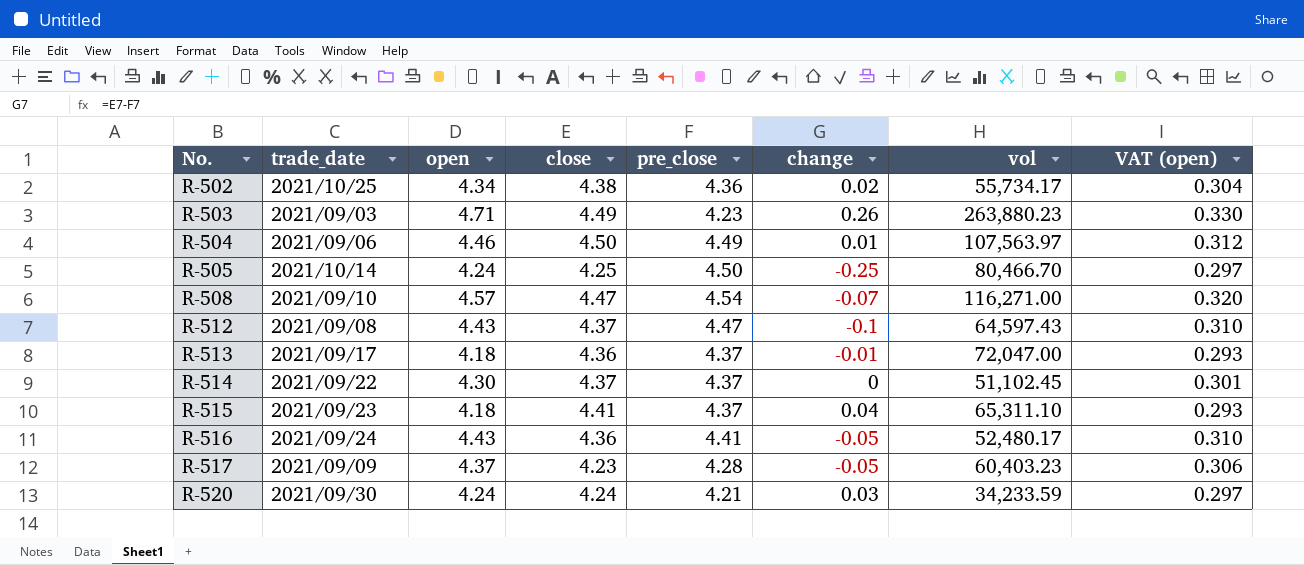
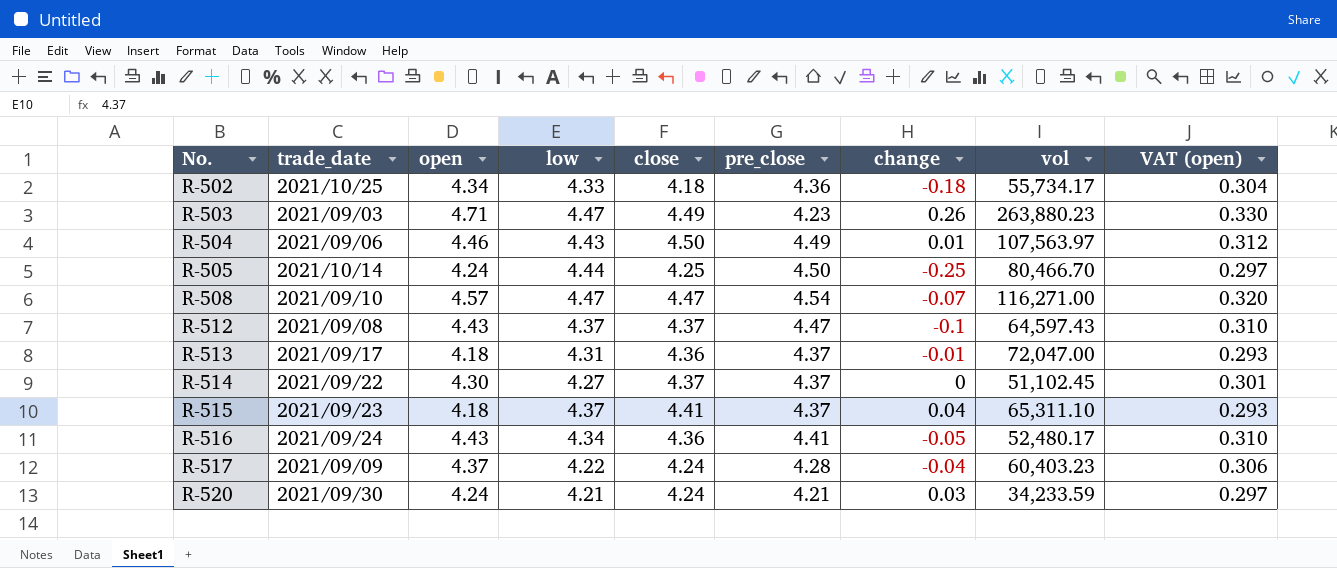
column low | position: none -> 4
R-502 | close: 4.38 -> 4.18
R-502 | change: 0.02 -> -0.18
R-517 | close: 4.23 -> 4.24
R-517 | change: -0.05 -> -0.04

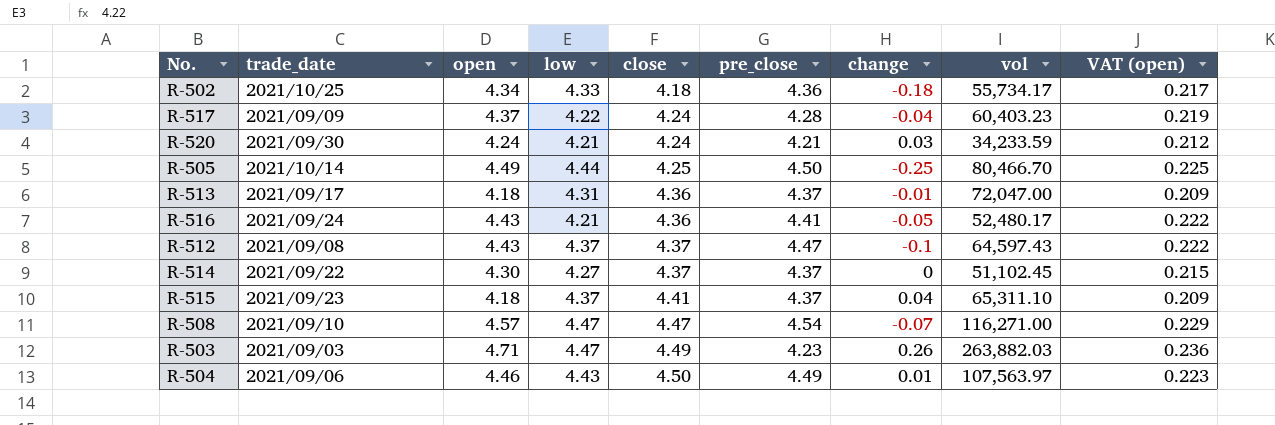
row order: No. ascending -> close ascending
column VAT (open) | formula: [open] * 0.07 -> [open] * 0.05
R-505 | open: 4.24 -> 4.49
R-516 | low: 4.34 -> 4.21
R-503 | vol: 263,880.23 -> 263,882.03

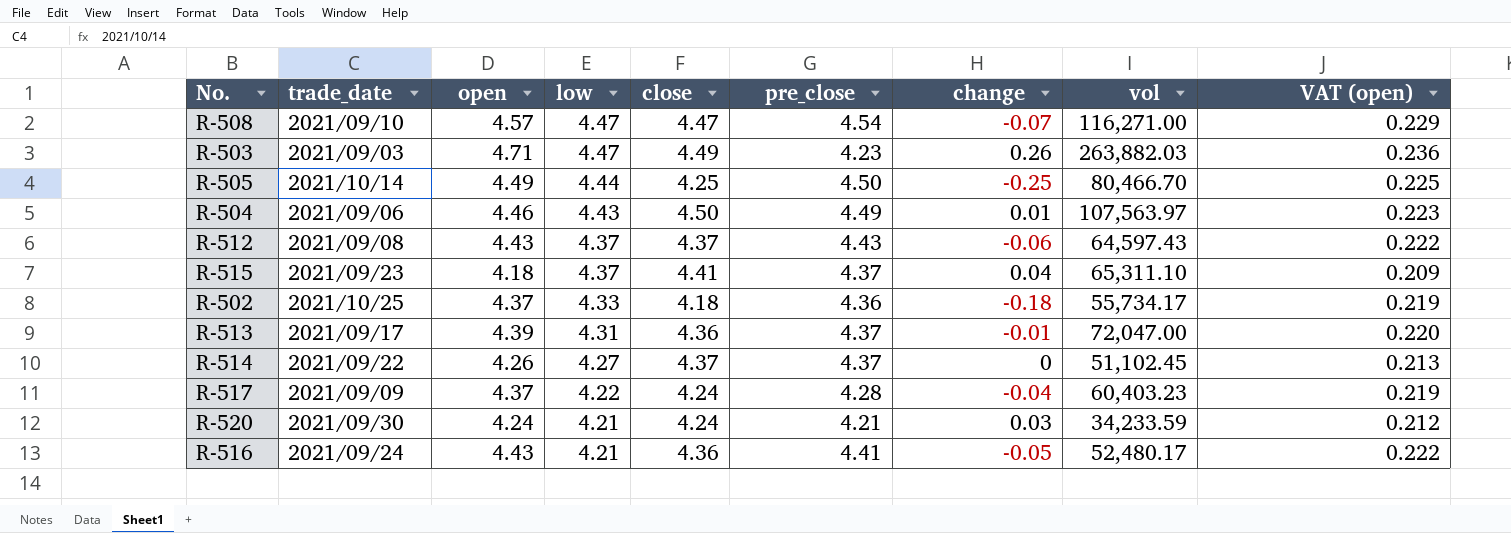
row order: close ascending -> low descending
R-512 | pre_close: 4.47 -> 4.43
R-512 | change: -0.1 -> -0.06
R-502 | open: 4.34 -> 4.37
R-502 | VAT (open): 0.217 -> 0.219
R-513 | open: 4.18 -> 4.39
R-513 | VAT (open): 0.209 -> 0.220
R-514 | open: 4.30 -> 4.26
R-514 | VAT (open): 0.215 -> 0.213

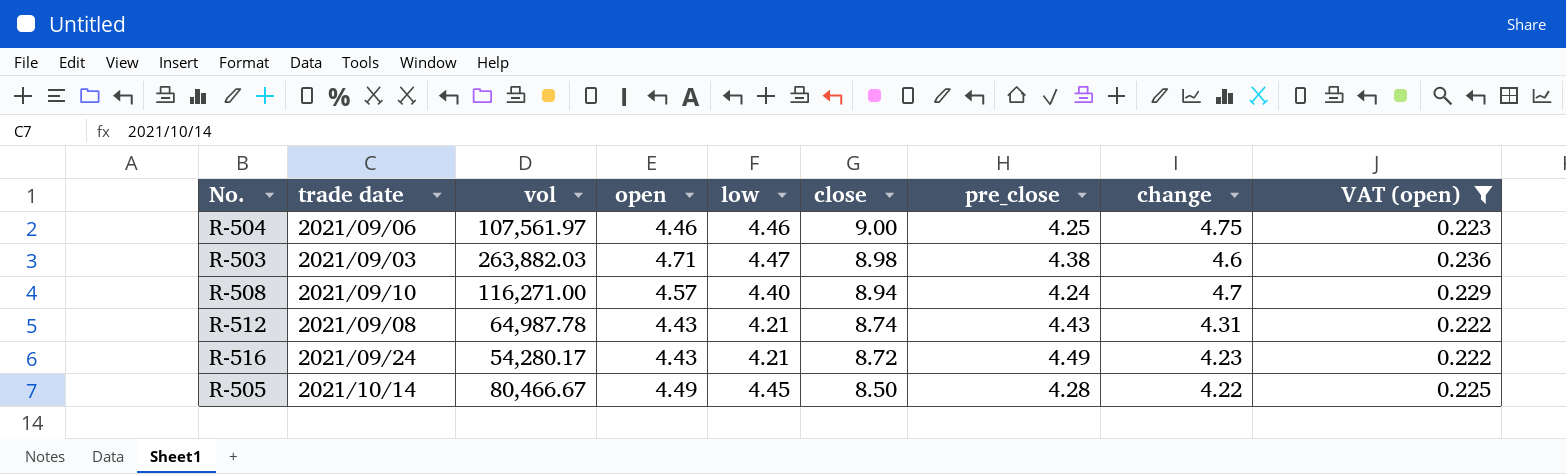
filter: none -> VAT (open) >= 0.222
row order: low descending -> close descending
column name: trade_date -> trade date
column vol | position: 8 -> 3
R-504 | vol: 107,563.97 -> 107,561.97
R-504 | low: 4.43 -> 4.46
R-504 | close: 4.50 -> 9.00
R-504 | pre_close: 4.49 -> 4.25
R-504 | change: 0.01 -> 4.75
R-503 | close: 4.49 -> 8.98
R-503 | pre_close: 4.23 -> 4.38
R-503 | change: 0.26 -> 4.6
R-508 | low: 4.47 -> 4.40
R-508 | close: 4.47 -> 8.94
R-508 | pre_close: 4.54 -> 4.24
R-508 | change: -0.07 -> 4.7
R-512 | vol: 64,597.43 -> 64,987.78
R-512 | low: 4.37 -> 4.21
R-512 | close: 4.37 -> 8.74
R-512 | change: -0.06 -> 4.31
R-516 | vol: 52,480.17 -> 54,280.17
R-516 | close: 4.36 -> 8.72
R-516 | pre_close: 4.41 -> 4.49
R-516 | change: -0.05 -> 4.23
R-505 | vol: 80,466.70 -> 80,466.67
R-505 | low: 4.44 -> 4.45
R-505 | close: 4.25 -> 8.50
R-505 | pre_close: 4.50 -> 4.28
R-505 | change: -0.25 -> 4.22

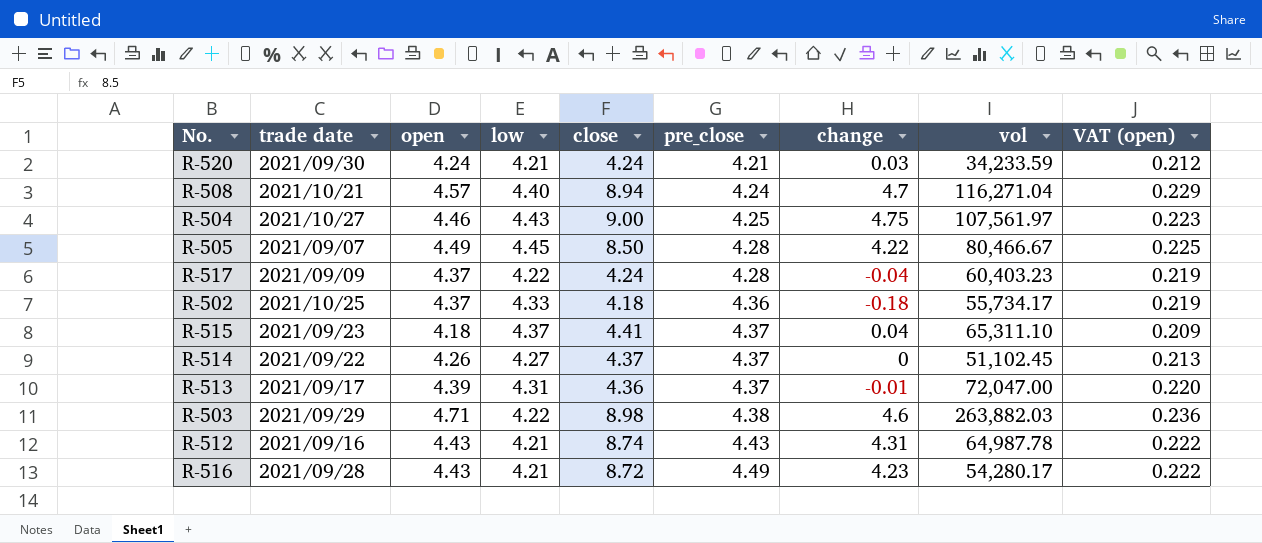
filter: VAT (open) >= 0.222 -> none
row order: close descending -> pre_close ascending
column vol | position: 3 -> 8
R-508 | trade date: 2021/09/10 -> 2021/10/21
R-508 | vol: 116,271.00 -> 116,271.04
R-504 | trade date: 2021/09/06 -> 2021/10/27
R-504 | low: 4.46 -> 4.43
R-505 | trade date: 2021/10/14 -> 2021/09/07
R-503 | trade date: 2021/09/03 -> 2021/09/29
R-503 | low: 4.47 -> 4.22
R-512 | trade date: 2021/09/08 -> 2021/09/16
R-516 | trade date: 2021/09/24 -> 2021/09/28

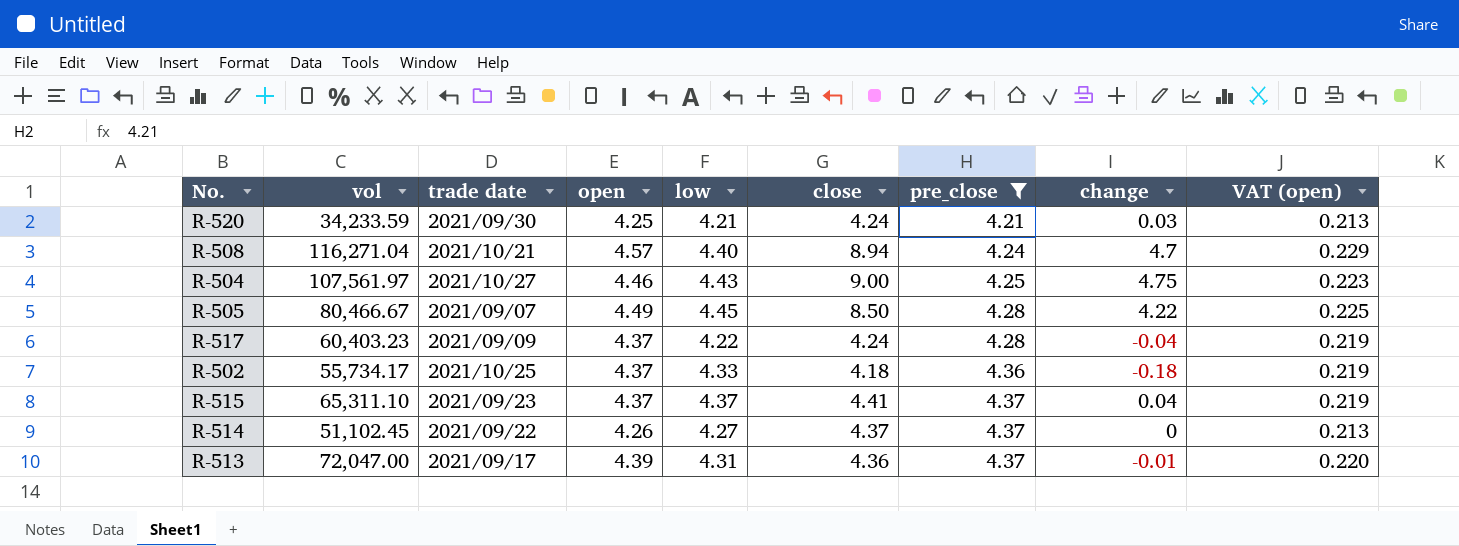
filter: none -> pre_close <= 4.37
column vol | position: 8 -> 2
R-520 | open: 4.24 -> 4.25
R-520 | VAT (open): 0.212 -> 0.213
R-515 | open: 4.18 -> 4.37
R-515 | VAT (open): 0.209 -> 0.219

